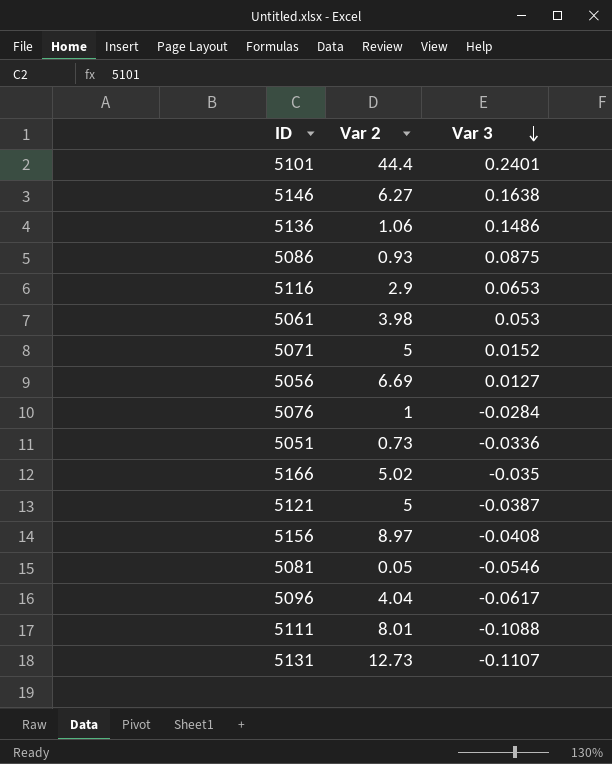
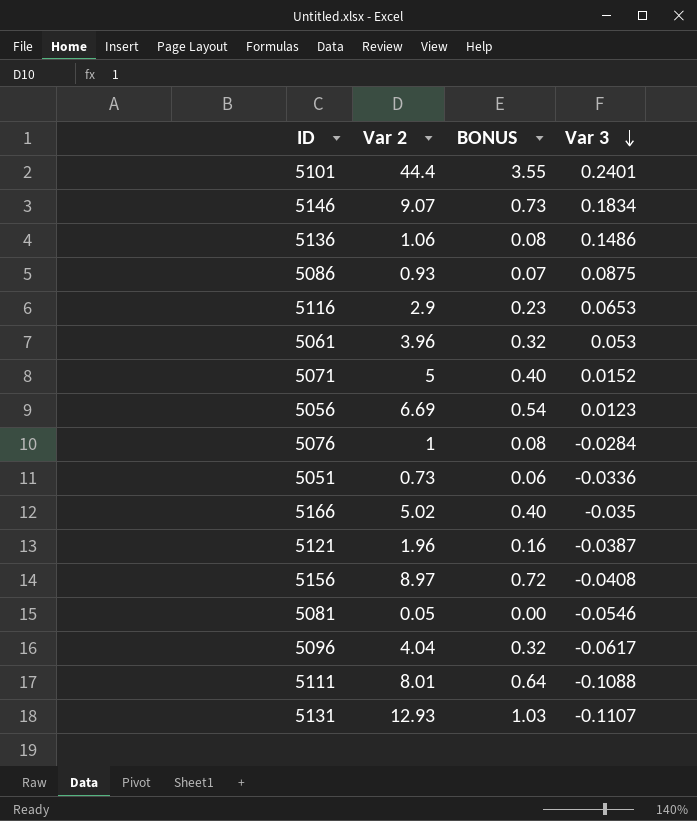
column BONUS | formula: none -> [Var 2] * 0.08
5146 | Var 2: 6.27 -> 9.07
5146 | Var 3: 0.1638 -> 0.1834
5061 | Var 2: 3.98 -> 3.96
5056 | Var 3: 0.0127 -> 0.0123
5121 | Var 2: 5 -> 1.96
5131 | Var 2: 12.73 -> 12.93

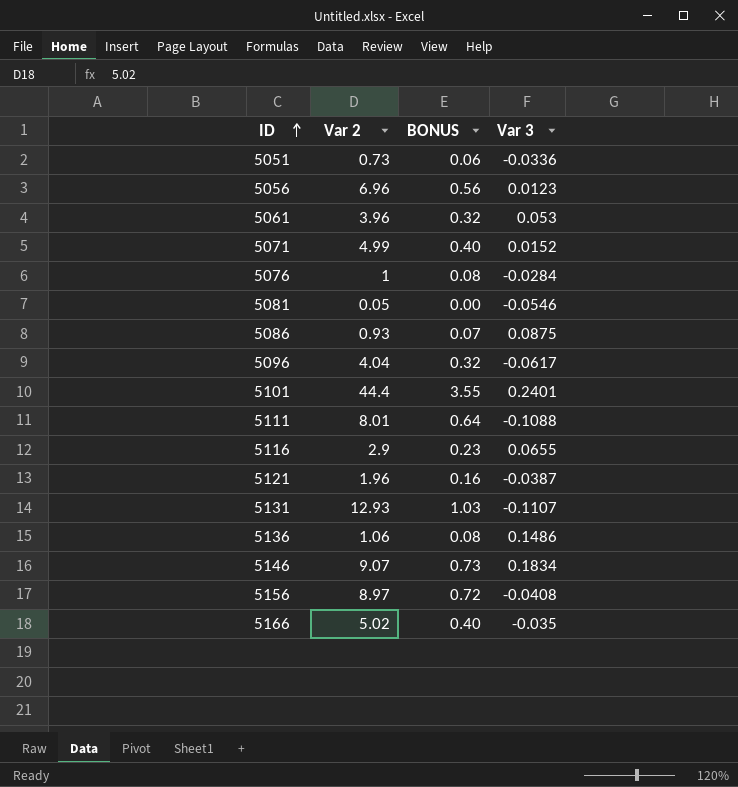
row order: Var 3 descending -> ID ascending
5056 | Var 2: 6.69 -> 6.96
5056 | BONUS: 0.54 -> 0.56
5071 | Var 2: 5 -> 4.99
5116 | Var 3: 0.0653 -> 0.0655

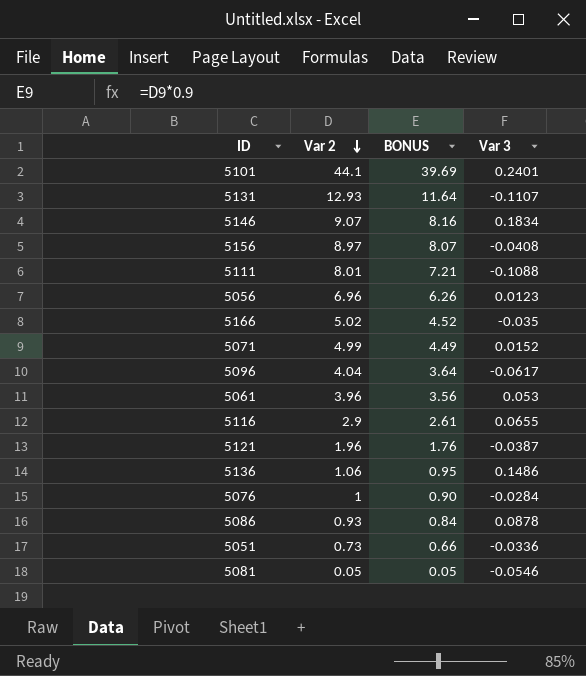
row order: ID ascending -> Var 2 descending
column BONUS | formula: [Var 2] * 0.08 -> [Var 2] * 0.9
5101 | Var 2: 44.4 -> 44.1
5086 | Var 3: 0.0875 -> 0.0878

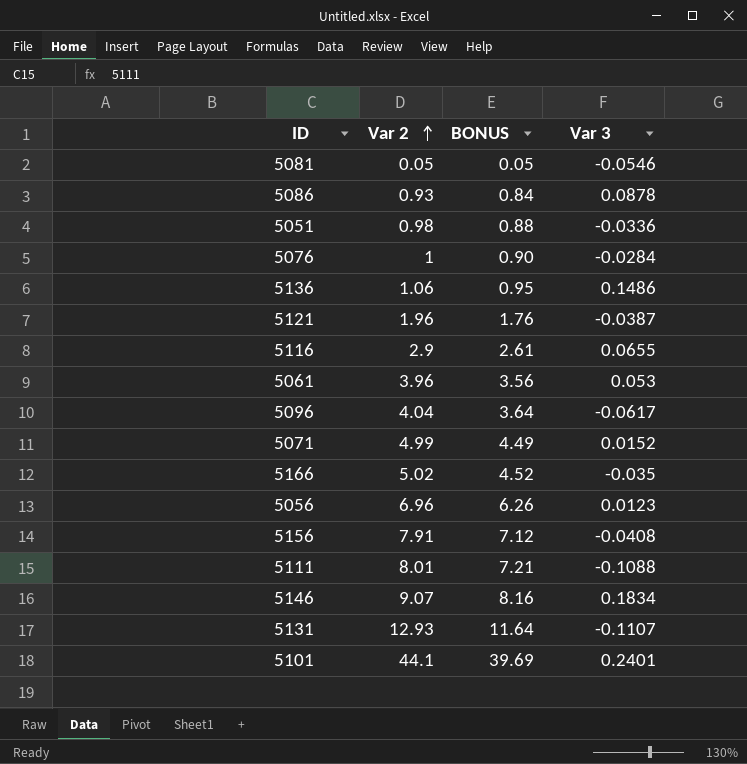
row order: Var 2 descending -> Var 2 ascending
5051 | Var 2: 0.73 -> 0.98
5051 | BONUS: 0.66 -> 0.88
5156 | Var 2: 8.97 -> 7.91
5156 | BONUS: 8.07 -> 7.12

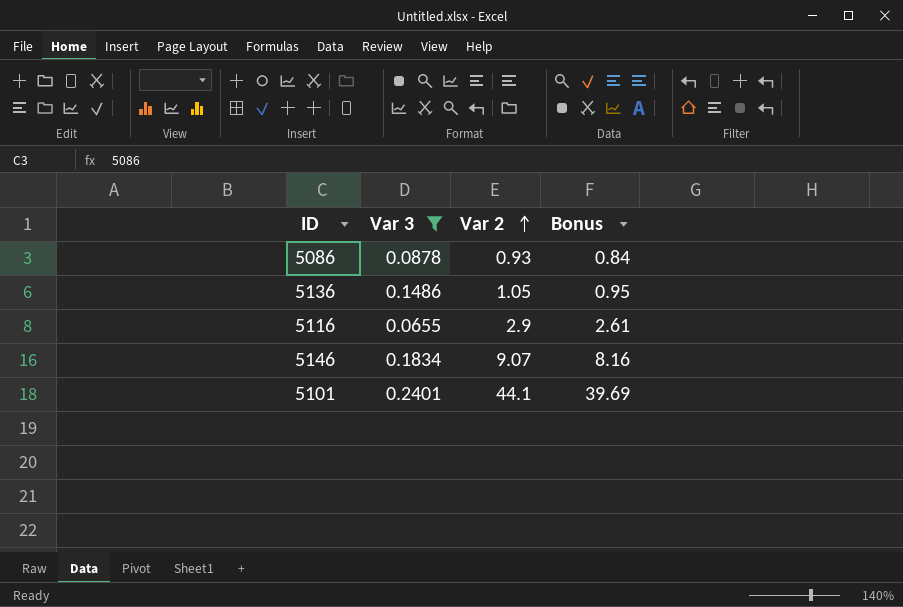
filter: none -> Var 3 >= 0.0655
column Var 3 | position: 4 -> 2
column name: BONUS -> Bonus
5136 | Var 2: 1.06 -> 1.05

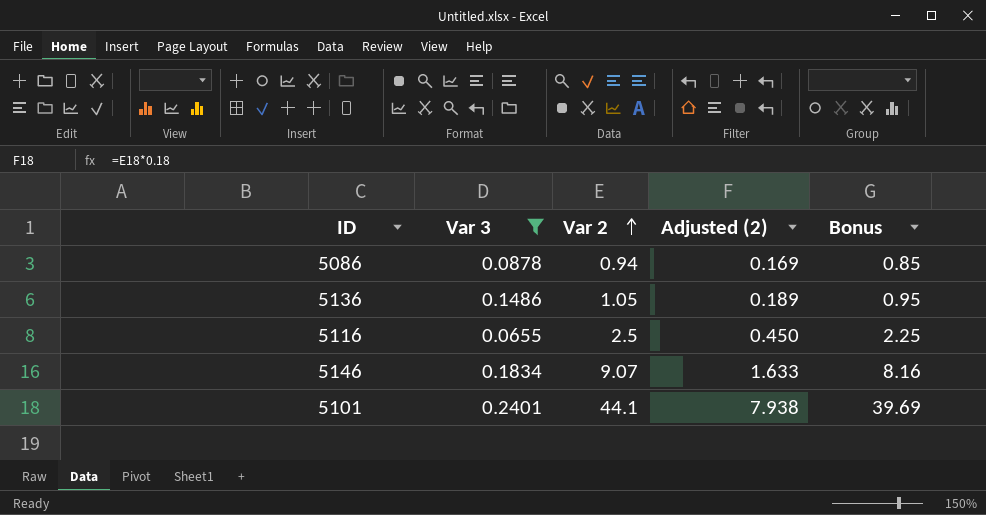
column Adjusted (2) | formula: none -> [Var 2] * 0.18
5086 | Var 2: 0.93 -> 0.94
5086 | Bonus: 0.84 -> 0.85
5116 | Var 2: 2.9 -> 2.5
5116 | Bonus: 2.61 -> 2.25

